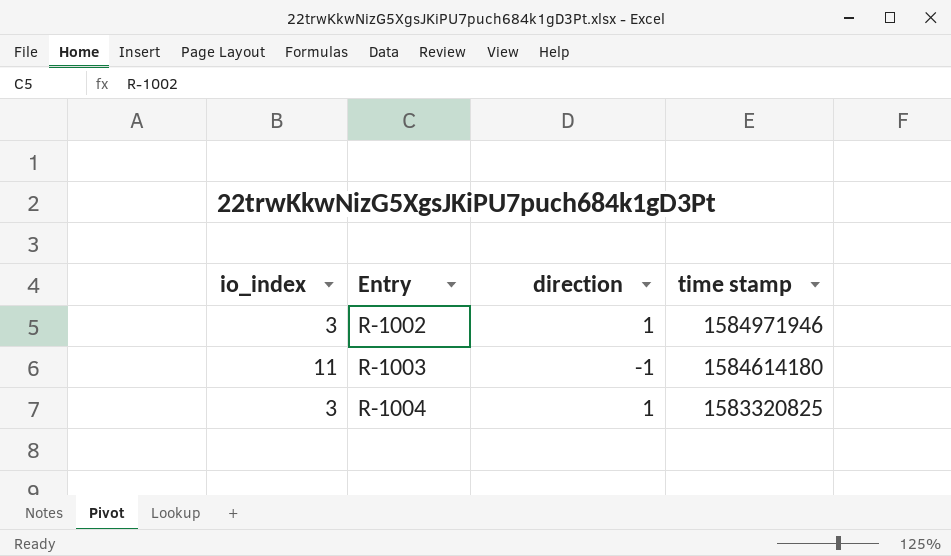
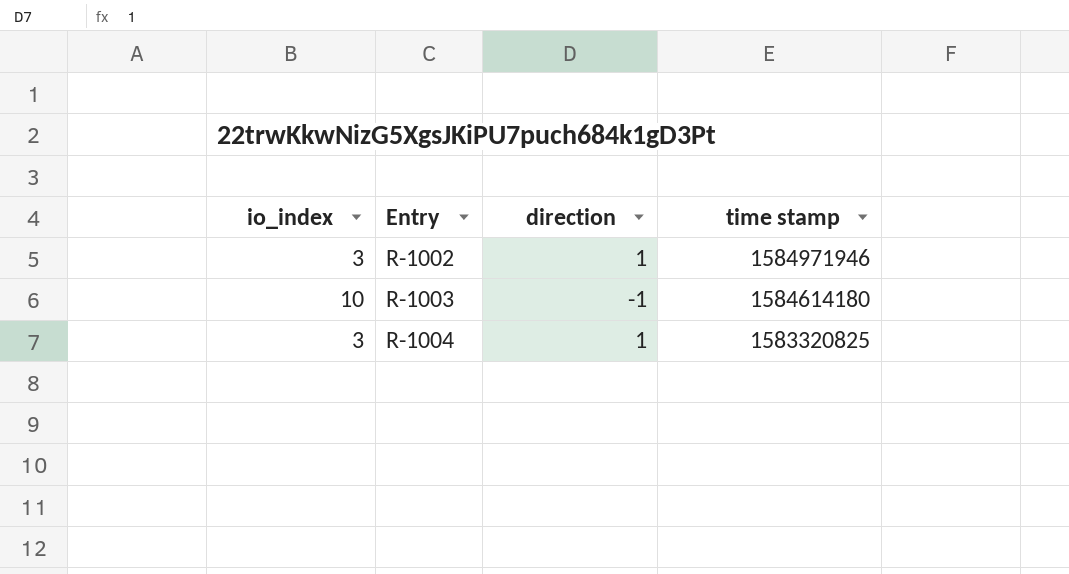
R-1003 | io_index: 11 -> 10

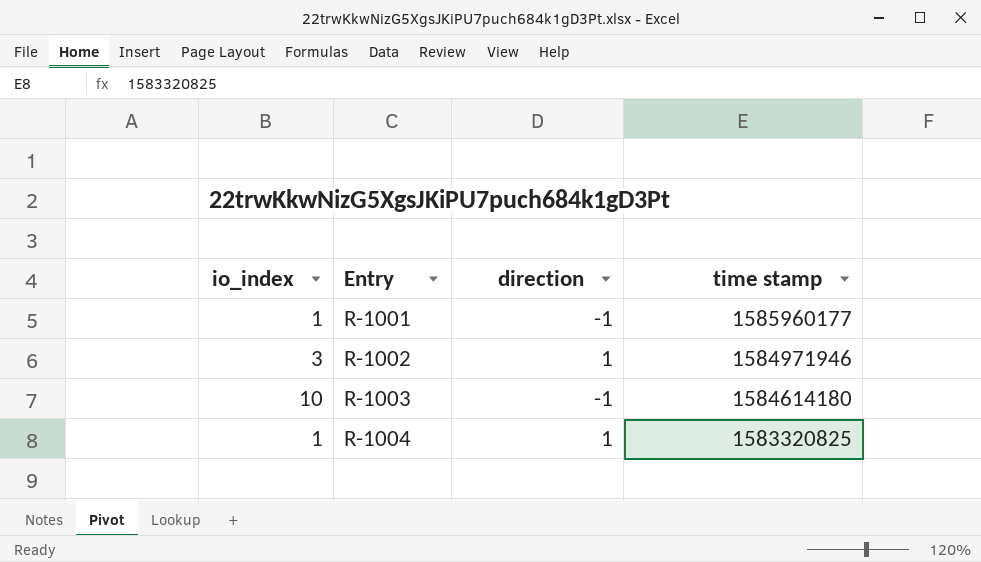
row R-1001: none -> 1 | -1 | 1585960177
R-1004 | io_index: 3 -> 1

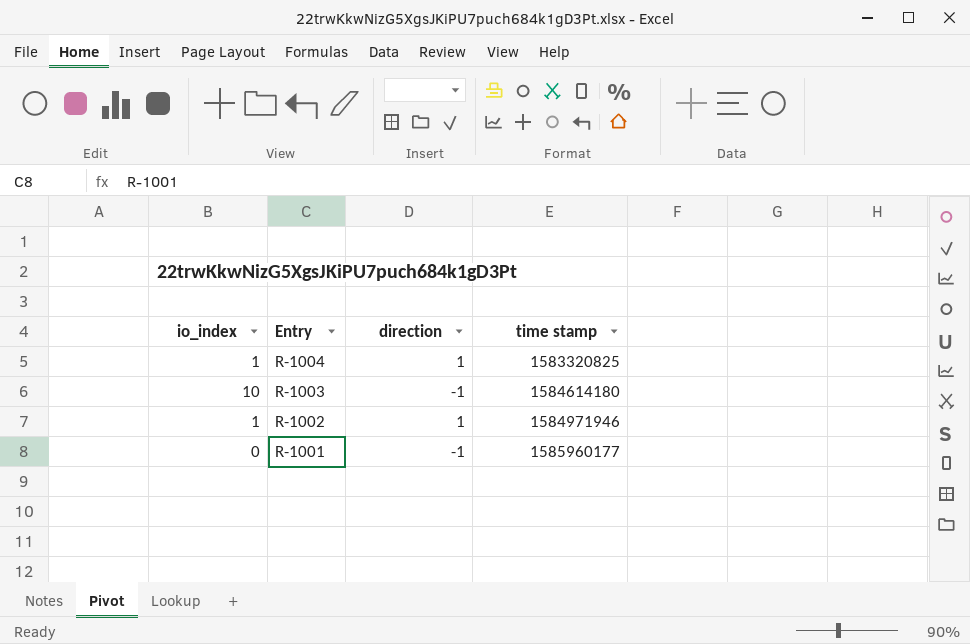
row order: Entry ascending -> Entry descending
R-1002 | io_index: 3 -> 1
R-1001 | io_index: 1 -> 0

